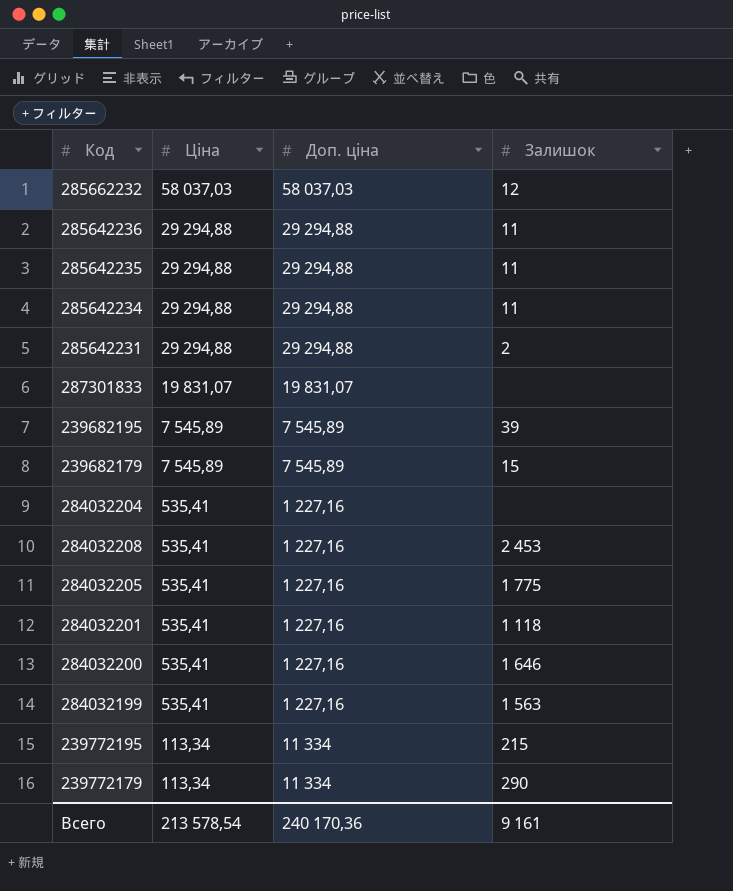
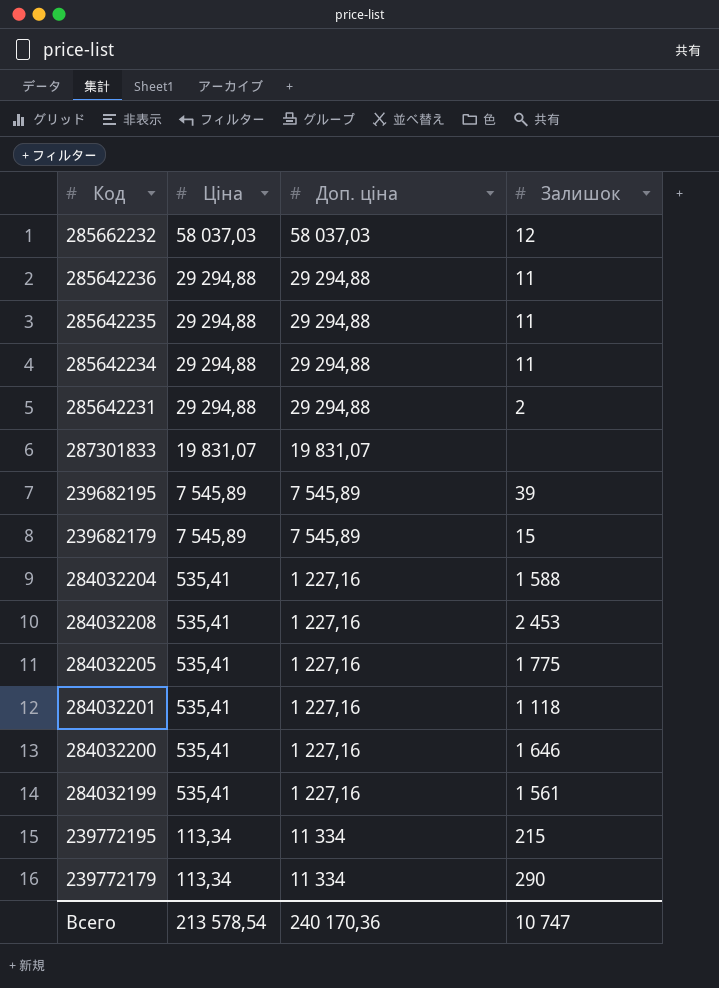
284032204 | Залишок: none -> 1 588
284032199 | Залишок: 1 563 -> 1 561
Всего | Залишок: 9 161 -> 10 747

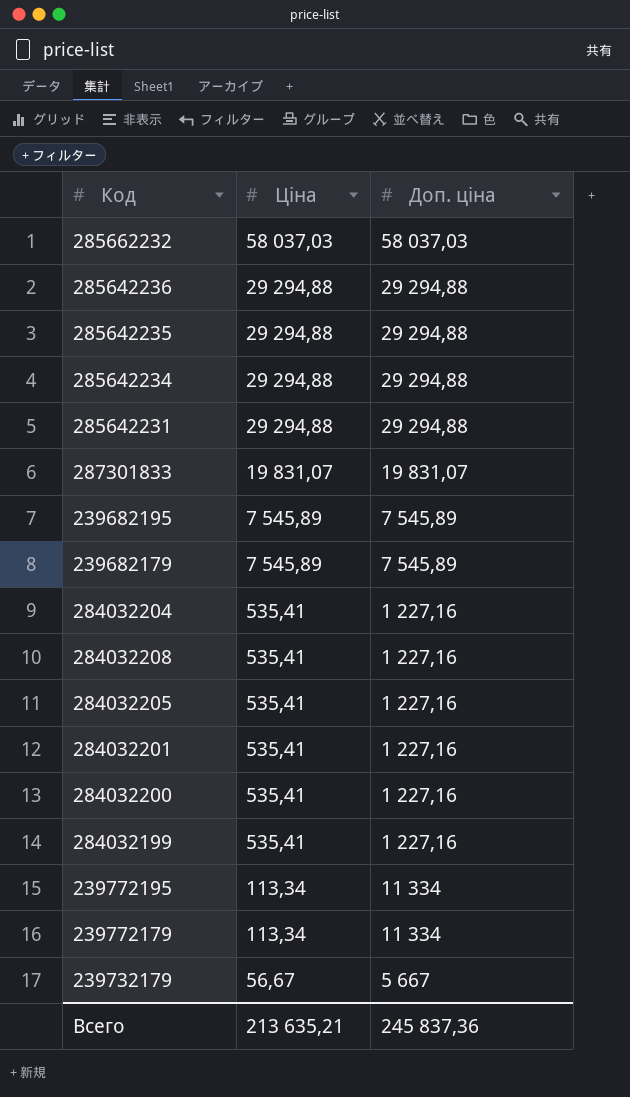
column Залишок | position: 4 -> none
row 239732179: none -> 56,67 | 5 667
Всего | Ціна: 213 578,54 -> 213 635,21
Всего | Доп. ціна: 240 170,36 -> 245 837,36

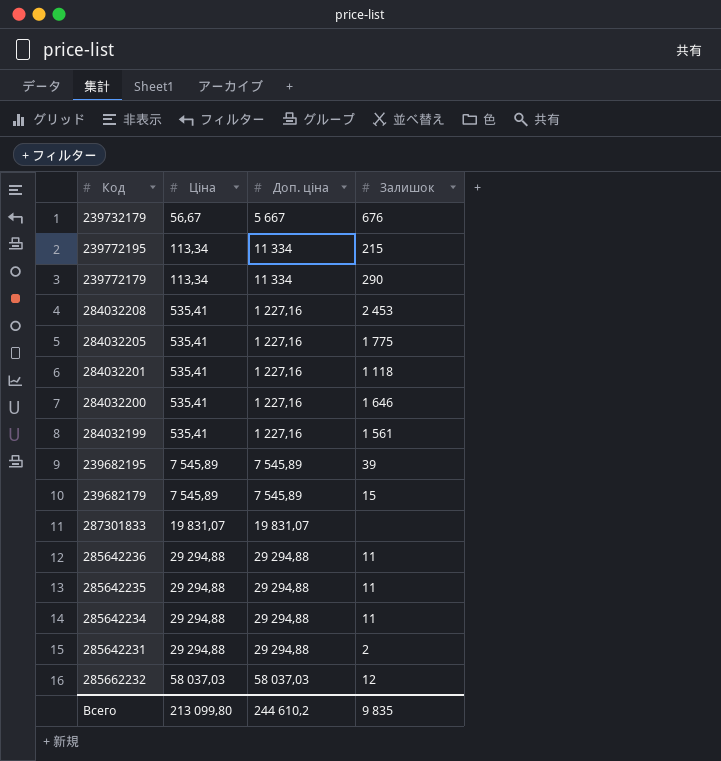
row order: Ціна descending -> Ціна ascending
column Залишок | position: none -> 4
row 284032204: 535,41 | 1 227,16 -> none
Всего | Ціна: 213 635,21 -> 213 099,80
Всего | Доп. ціна: 245 837,36 -> 244 610,2

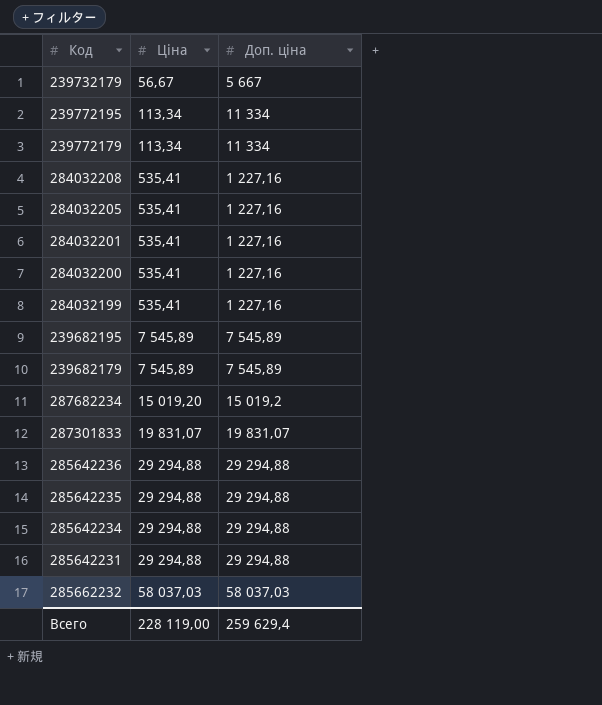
column Залишок | position: 4 -> none
row 287682234: none -> 15 019,20 | 15 019,2
Всего | Ціна: 213 099,80 -> 228 119,00
Всего | Доп. ціна: 244 610,2 -> 259 629,4

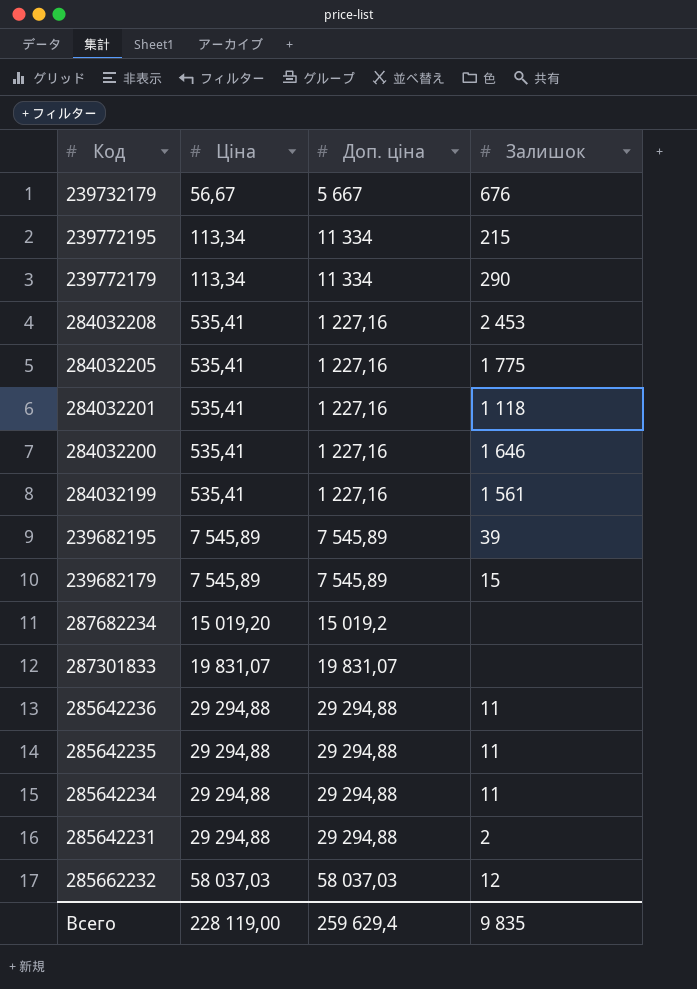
column Залишок | position: none -> 4

